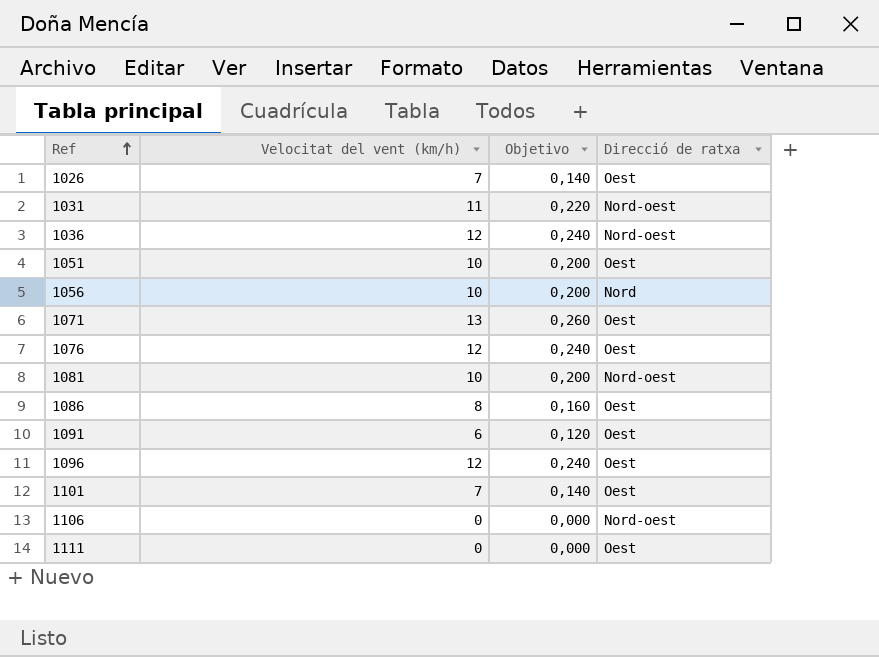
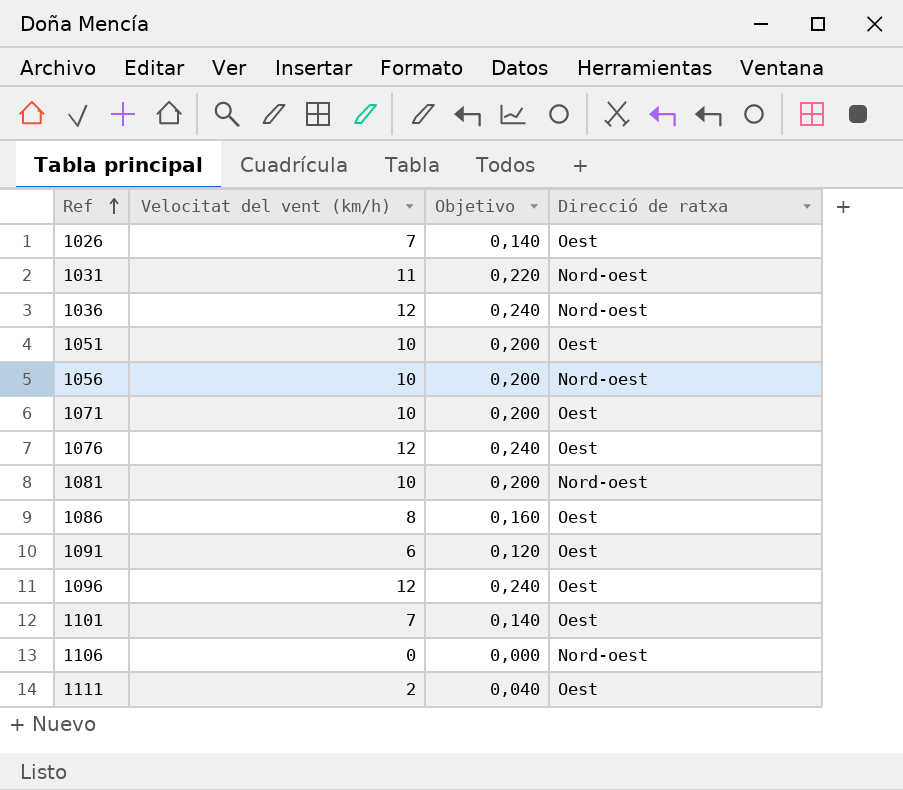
1056 | Direcció de ratxa: Nord -> Nord-oest
1071 | Velocitat del vent (km/h): 13 -> 10
1071 | Objetivo: 0,260 -> 0,200
1111 | Velocitat del vent (km/h): 0 -> 2
1111 | Objetivo: 0,000 -> 0,040

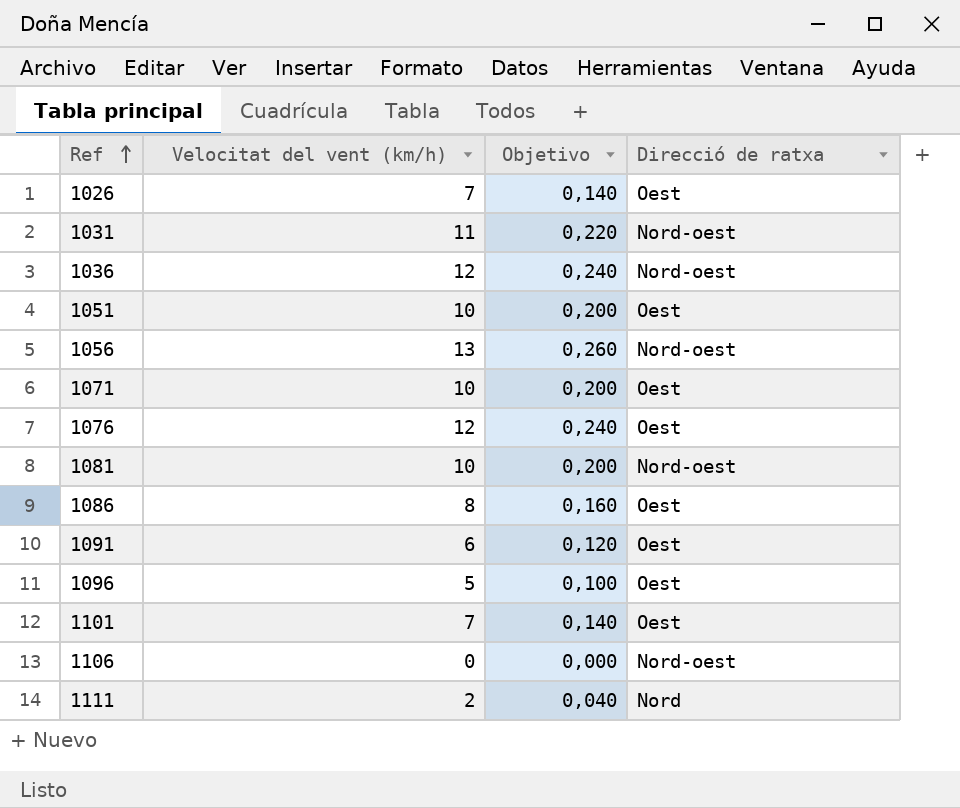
1056 | Velocitat del vent (km/h): 10 -> 13
1056 | Objetivo: 0,200 -> 0,260
1096 | Velocitat del vent (km/h): 12 -> 5
1096 | Objetivo: 0,240 -> 0,100
1111 | Direcció de ratxa: Oest -> Nord

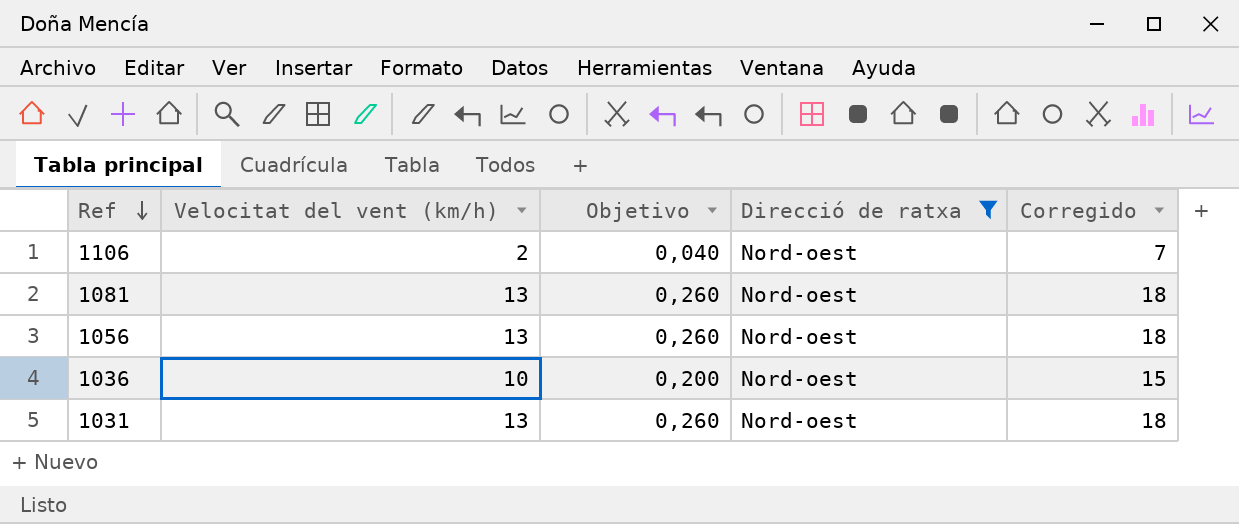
filter: none -> Direcció de ratxa = Nord-oest
row order: Ref ascending -> Ref descending
column Corregido | formula: none -> [Velocitat del vent (km/h)] + 5
1106 | Velocitat del vent (km/h): 0 -> 2
1106 | Objetivo: 0,000 -> 0,040
1081 | Velocitat del vent (km/h): 10 -> 13
1081 | Objetivo: 0,200 -> 0,260
1036 | Velocitat del vent (km/h): 12 -> 10
1036 | Objetivo: 0,240 -> 0,200
1031 | Velocitat del vent (km/h): 11 -> 13
1031 | Objetivo: 0,220 -> 0,260

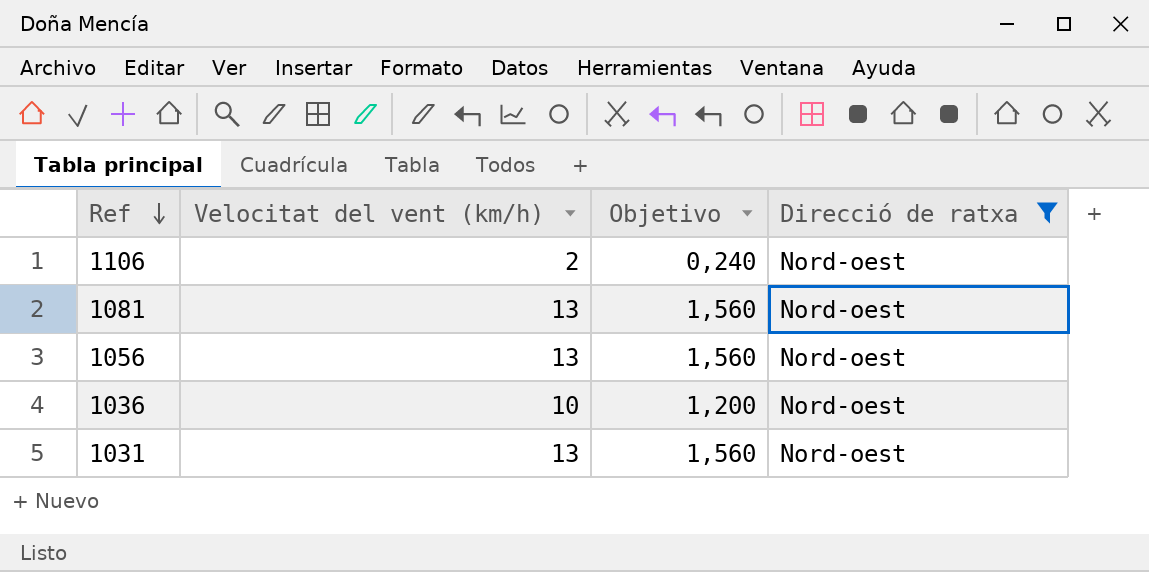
column Corregido | formula: [Velocitat del vent (km/h)] + 5 -> none
column Objetivo | formula: [Velocitat del vent (km/h)] * 0,02 -> [Velocitat del vent (km/h)] * 0,12

